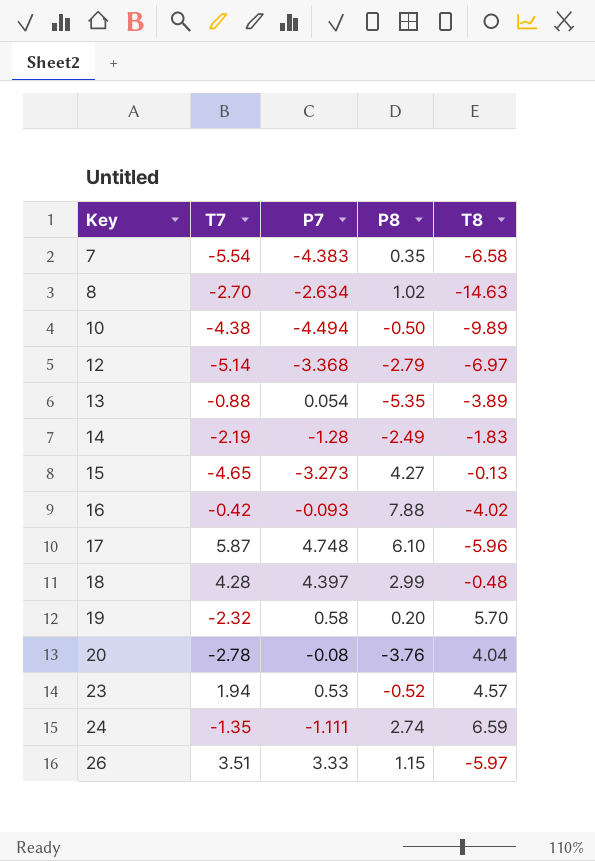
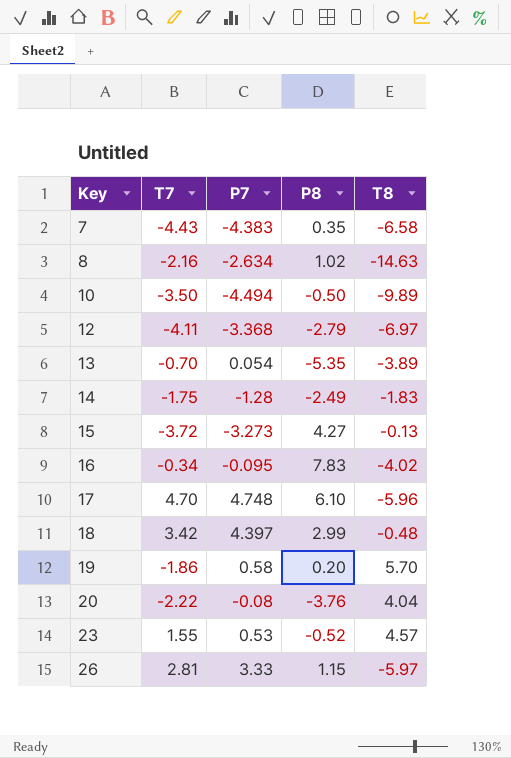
row 24: -1.35 | -1.111 | 2.74 | 6.59 -> none
7 | T7: -5.54 -> -4.43
8 | T7: -2.70 -> -2.16
10 | T7: -4.38 -> -3.50
12 | T7: -5.14 -> -4.11
13 | T7: -0.88 -> -0.70
14 | T7: -2.19 -> -1.75
15 | T7: -4.65 -> -3.72
16 | T7: -0.42 -> -0.34
16 | P7: -0.093 -> -0.095
16 | P8: 7.88 -> 7.83
17 | T7: 5.87 -> 4.70
18 | T7: 4.28 -> 3.42
19 | T7: -2.32 -> -1.86
20 | T7: -2.78 -> -2.22
23 | T7: 1.94 -> 1.55
26 | T7: 3.51 -> 2.81

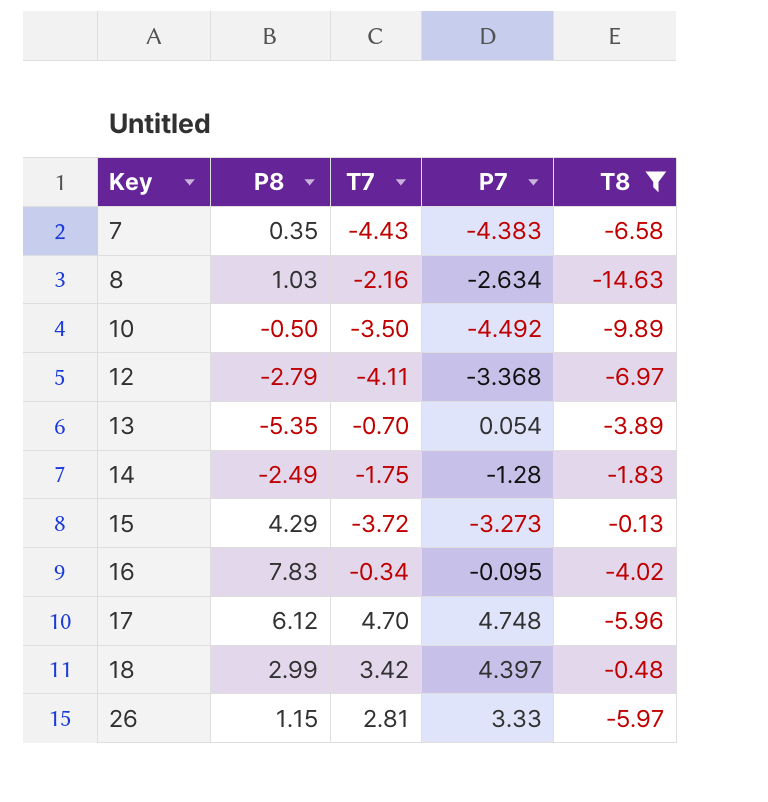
filter: none -> T8 <= -0.13
column P8 | position: 4 -> 2
8 | P8: 1.02 -> 1.03
10 | P7: -4.494 -> -4.492
15 | P8: 4.27 -> 4.29
17 | P8: 6.10 -> 6.12

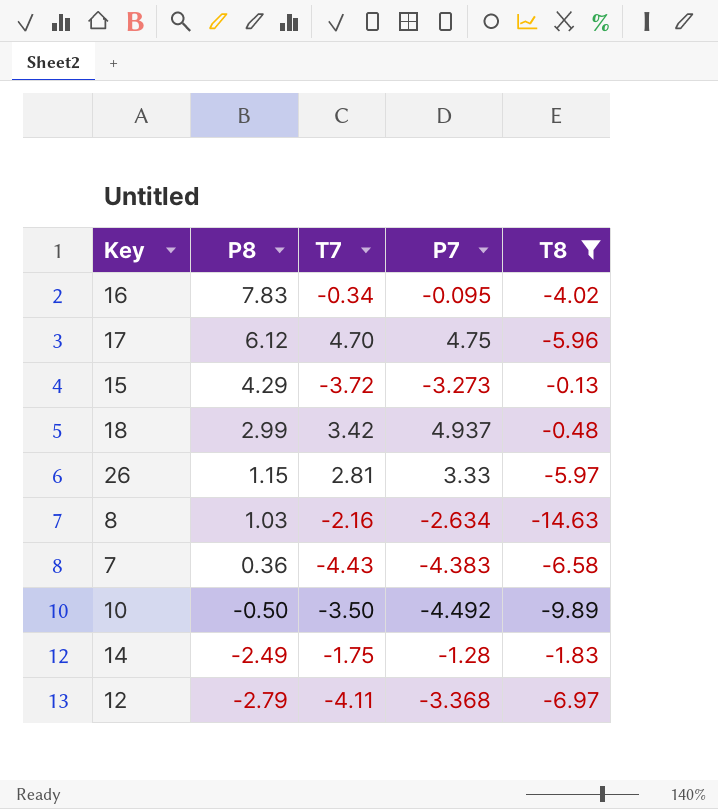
row order: Key ascending -> P8 descending
row 13: -5.35 | -0.70 | 0.054 | -3.89 -> none
17 | P7: 4.748 -> 4.75
18 | P7: 4.397 -> 4.937
7 | P8: 0.35 -> 0.36

